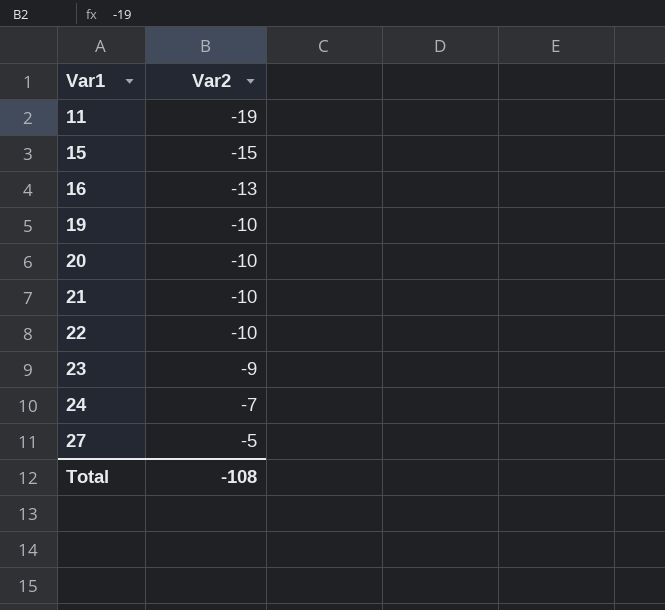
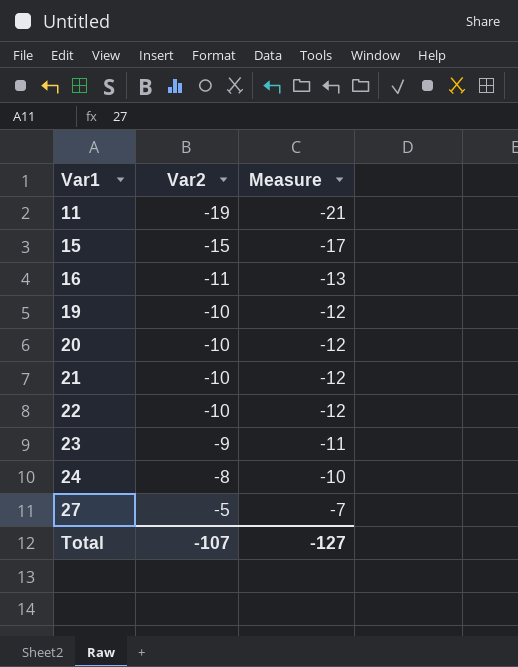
column Measure | formula: none -> [Var2] - 2
16 | Var2: -13 -> -11
24 | Var2: -7 -> -8
Total | Var2: -108 -> -107

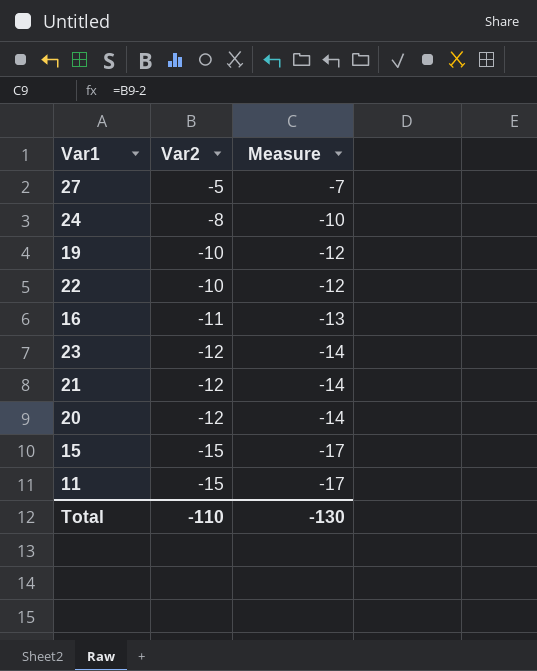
row order: Var1 ascending -> Var2 descending
23 | Var2: -9 -> -12
23 | Measure: -11 -> -14
21 | Var2: -10 -> -12
21 | Measure: -12 -> -14
20 | Var2: -10 -> -12
20 | Measure: -12 -> -14
11 | Var2: -19 -> -15
11 | Measure: -21 -> -17
Total | Var2: -107 -> -110
Total | Measure: -127 -> -130

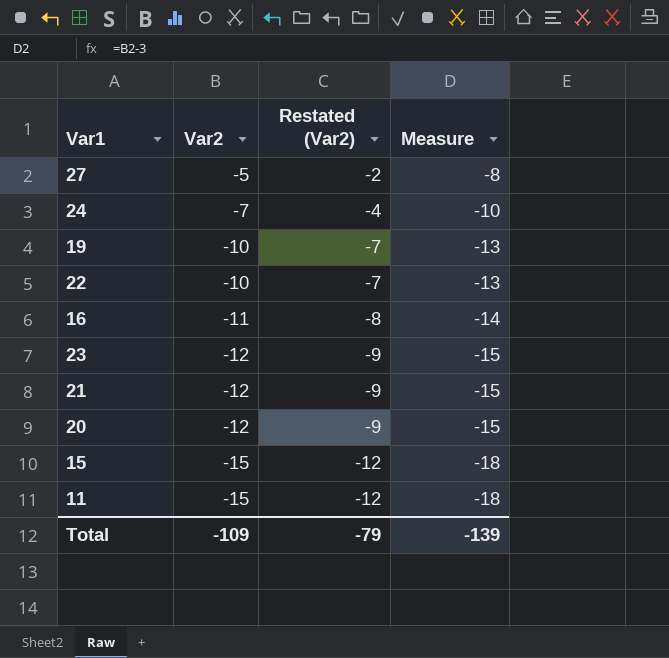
column Restated (Var2) | formula: none -> [Var2] + 3
column Measure | formula: [Var2] - 2 -> [Var2] - 3
24 | Var2: -8 -> -7
Total | Var2: -110 -> -109
Total | Measure: -130 -> -139

